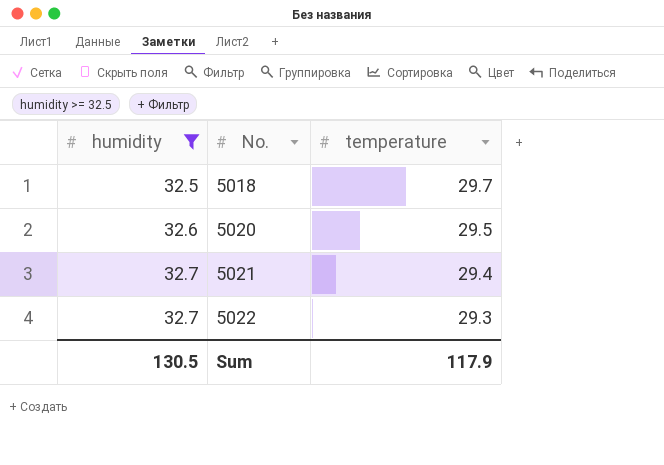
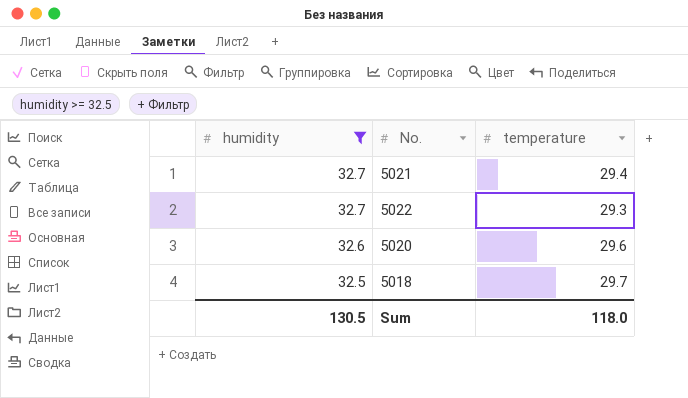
row order: humidity ascending -> humidity descending
5020 | temperature: 29.5 -> 29.6
Sum | temperature: 117.9 -> 118.0

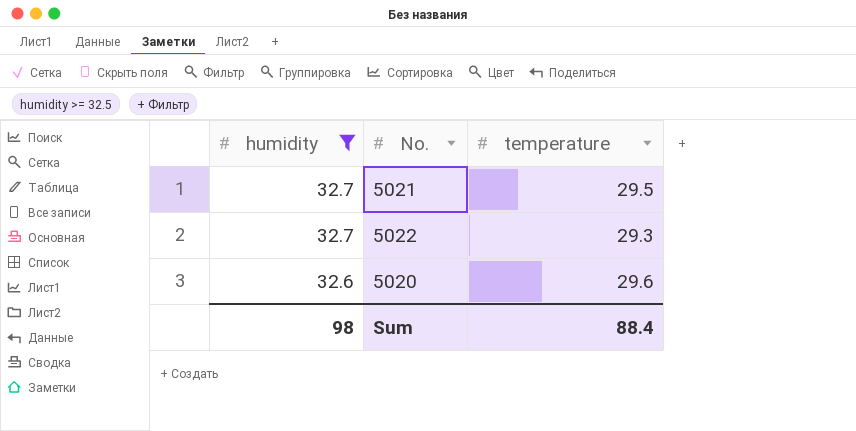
row 5018: 32.5 | 29.7 -> none
5021 | temperature: 29.4 -> 29.5
Sum | humidity: 130.5 -> 98
Sum | temperature: 118.0 -> 88.4

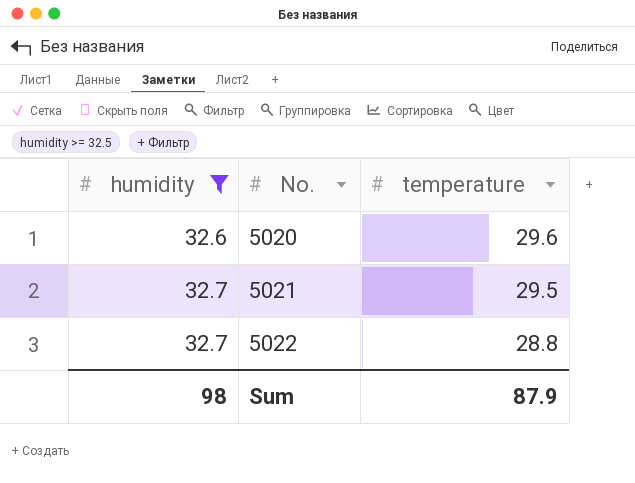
row order: humidity descending -> humidity ascending
5022 | temperature: 29.3 -> 28.8
Sum | temperature: 88.4 -> 87.9

